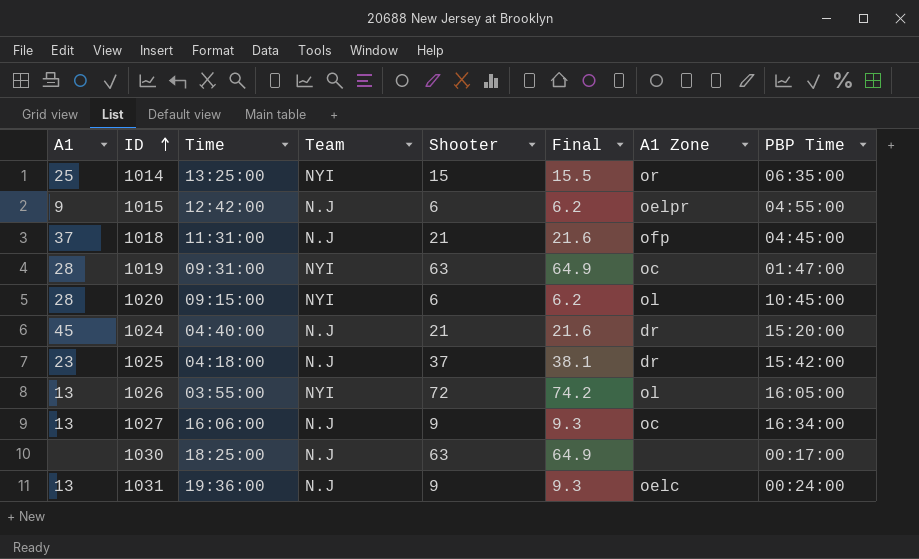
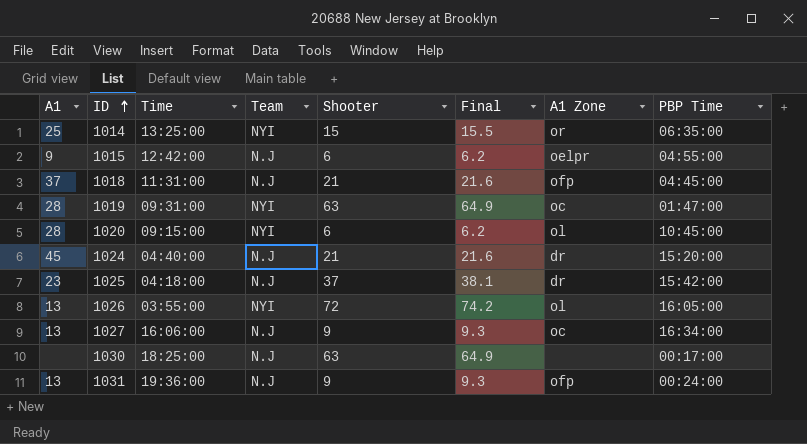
1031 | A1 Zone: oelc -> ofp

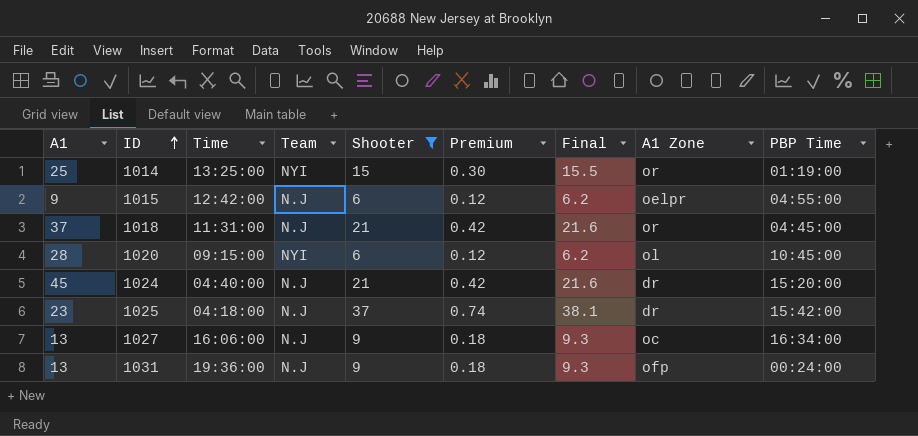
filter: none -> Shooter <= 37
column Premium | formula: none -> [Shooter] * 0.02
1014 | PBP Time: 06:35:00 -> 01:19:00
1018 | A1 Zone: ofp -> or

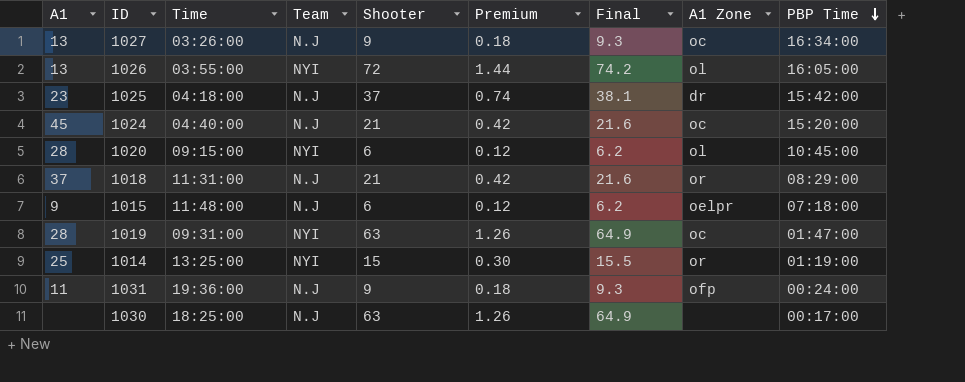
filter: Shooter <= 37 -> none
row order: ID ascending -> PBP Time descending
1027 | Time: 16:06:00 -> 03:26:00
1024 | A1 Zone: dr -> oc
1018 | PBP Time: 04:45:00 -> 08:29:00
1015 | Time: 12:42:00 -> 11:48:00
1015 | PBP Time: 04:55:00 -> 07:18:00
1031 | A1: 13 -> 11

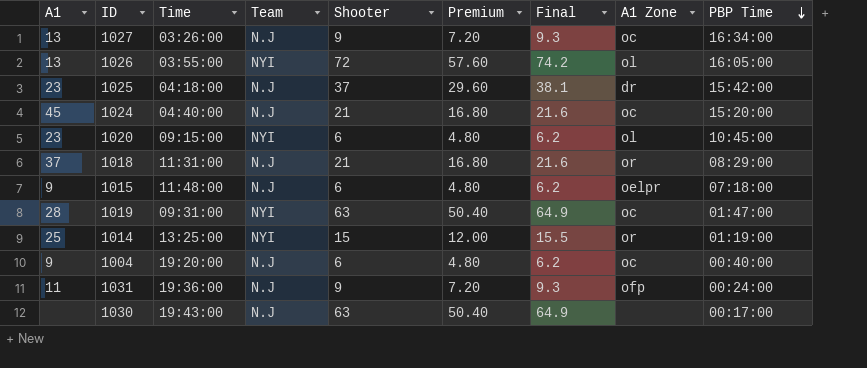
column Premium | formula: [Shooter] * 0.02 -> [Shooter] * 0.8
1020 | A1: 28 -> 23
row 1004: none -> 9 | 19:20:00 | N.J | 6 | 4.80 | 6.2 | oc | 00:40:00
1030 | Time: 18:25:00 -> 19:43:00

